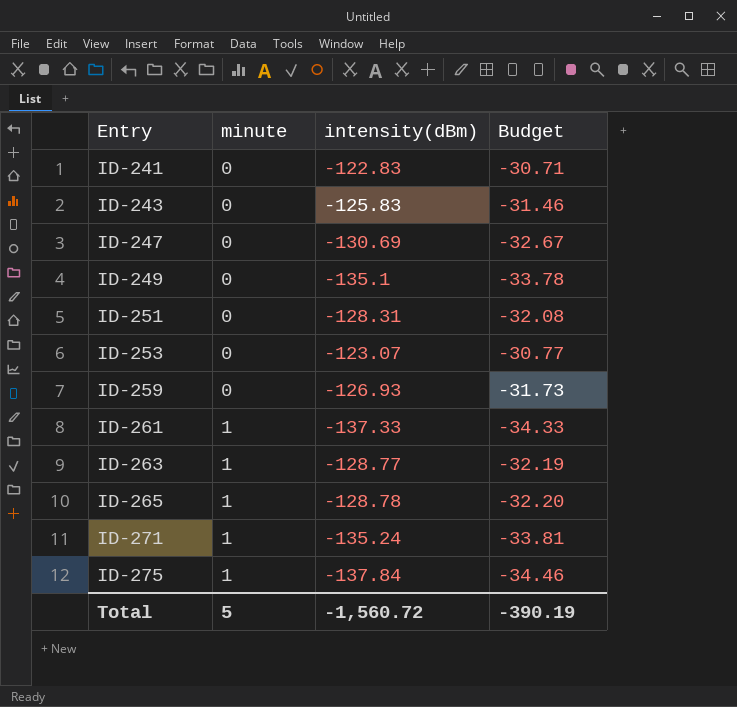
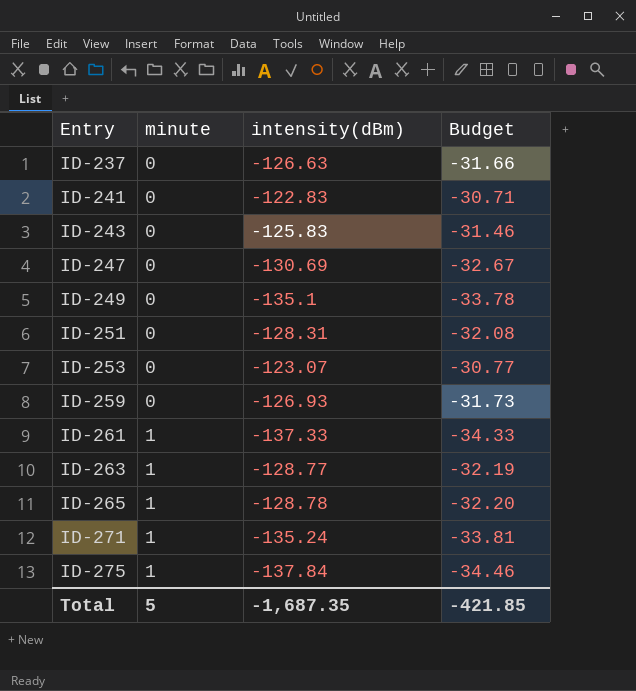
row ID-237: none -> 0 | -126.63 | -31.66
Total | intensity(dBm): -1,560.72 -> -1,687.35
Total | Budget: -390.19 -> -421.85

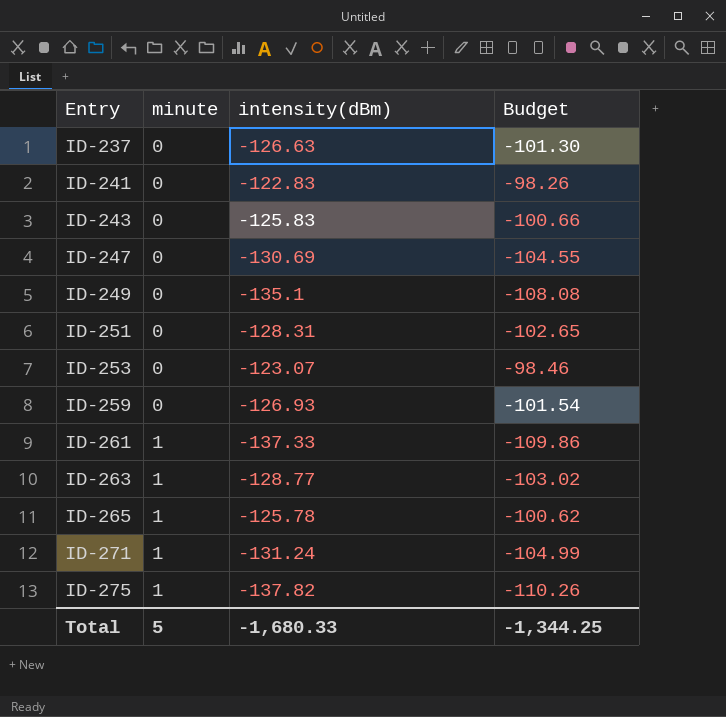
column Budget | formula: [intensity(dBm)] * 0.25 -> [intensity(dBm)] * 0.8
ID-265 | intensity(dBm): -128.78 -> -125.78
ID-271 | intensity(dBm): -135.24 -> -131.24
ID-275 | intensity(dBm): -137.84 -> -137.82
Total | intensity(dBm): -1,687.35 -> -1,680.33
Total | Budget: -421.85 -> -1,344.25

